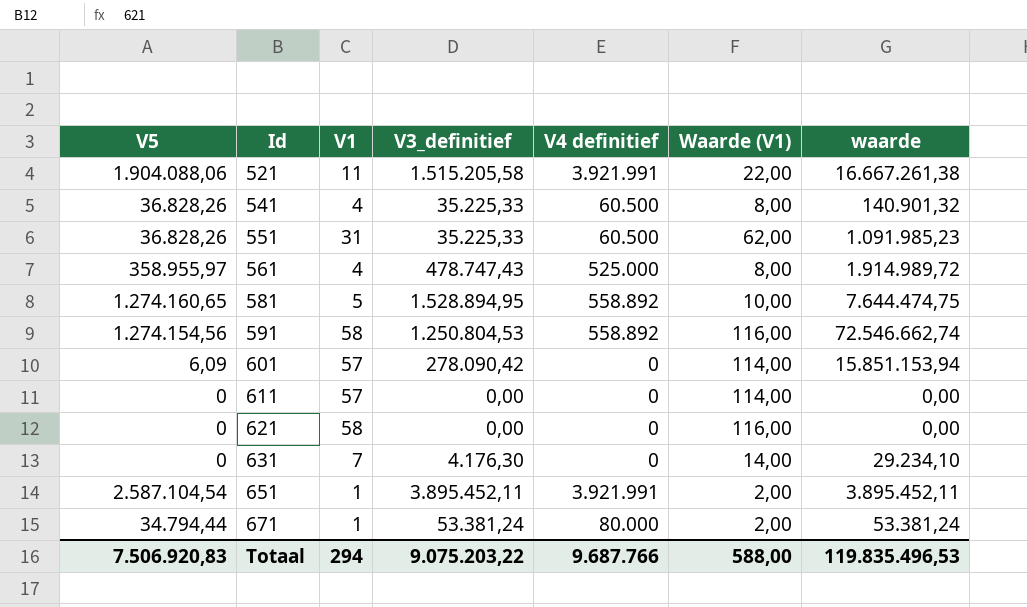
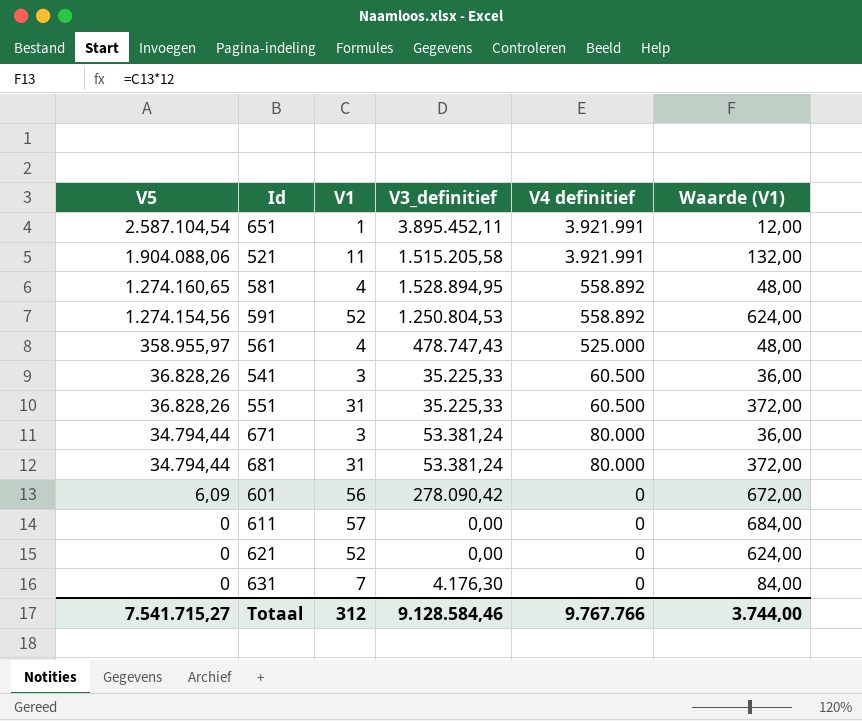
row order: Id ascending -> V5 descending
column waarde | formula: [V1] * [V3_definitief] -> none
column Waarde (V1) | formula: [V1] * 2 -> [V1] * 12
581 | V1: 5 -> 4
591 | V1: 58 -> 52
541 | V1: 4 -> 3
671 | V1: 1 -> 3
row 681: none -> 34.794,44 | 31 | 53.381,24 | 80.000 | 372,00
601 | V1: 57 -> 56
621 | V1: 58 -> 52
Totaal | V5: 7.506.920,83 -> 7.541.715,27
Totaal | V1: 294 -> 312
Totaal | V3_definitief: 9.075.203,22 -> 9.128.584,46
Totaal | V4 definitief: 9.687.766 -> 9.767.766
Totaal | Waarde (V1): 588,00 -> 3.744,00

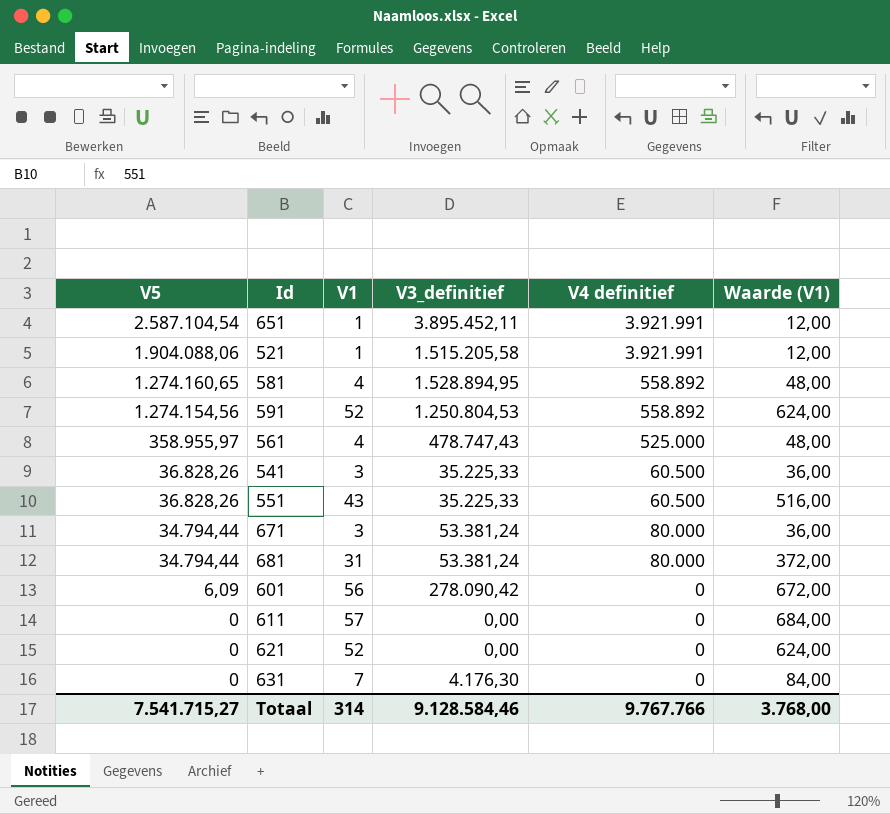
521 | V1: 11 -> 1
521 | Waarde (V1): 132,00 -> 12,00
551 | V1: 31 -> 43
551 | Waarde (V1): 372,00 -> 516,00
Totaal | V1: 312 -> 314
Totaal | Waarde (V1): 3.744,00 -> 3.768,00

